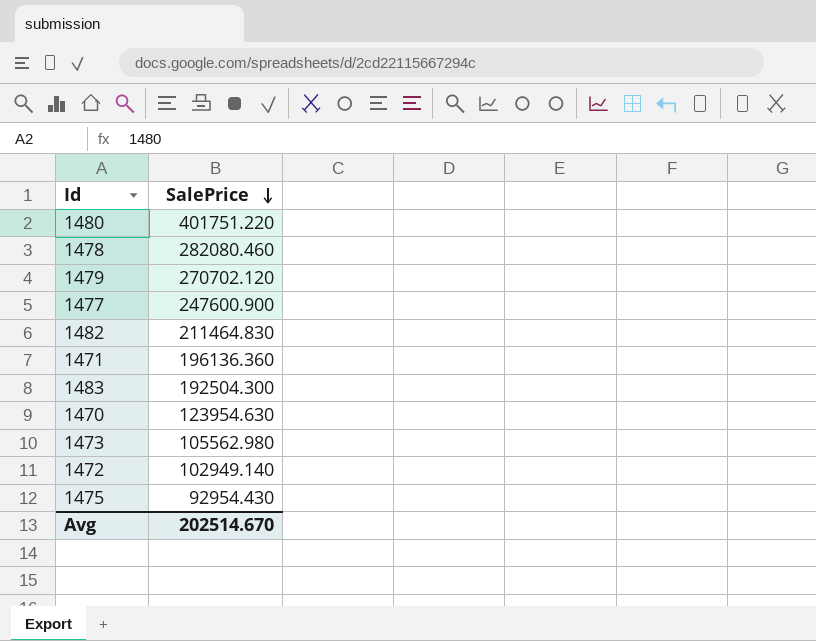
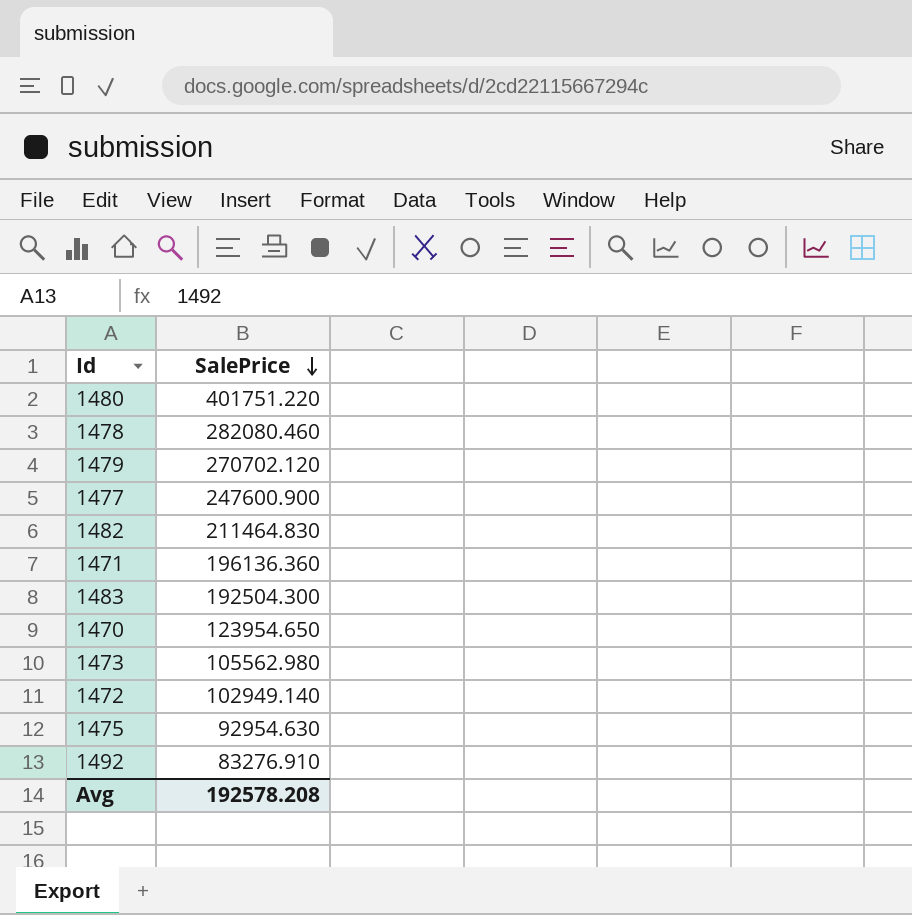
1470 | SalePrice: 123954.630 -> 123954.650
1475 | SalePrice: 92954.430 -> 92954.630
row 1492: none -> 83276.910
Avg | SalePrice: 202514.670 -> 192578.208

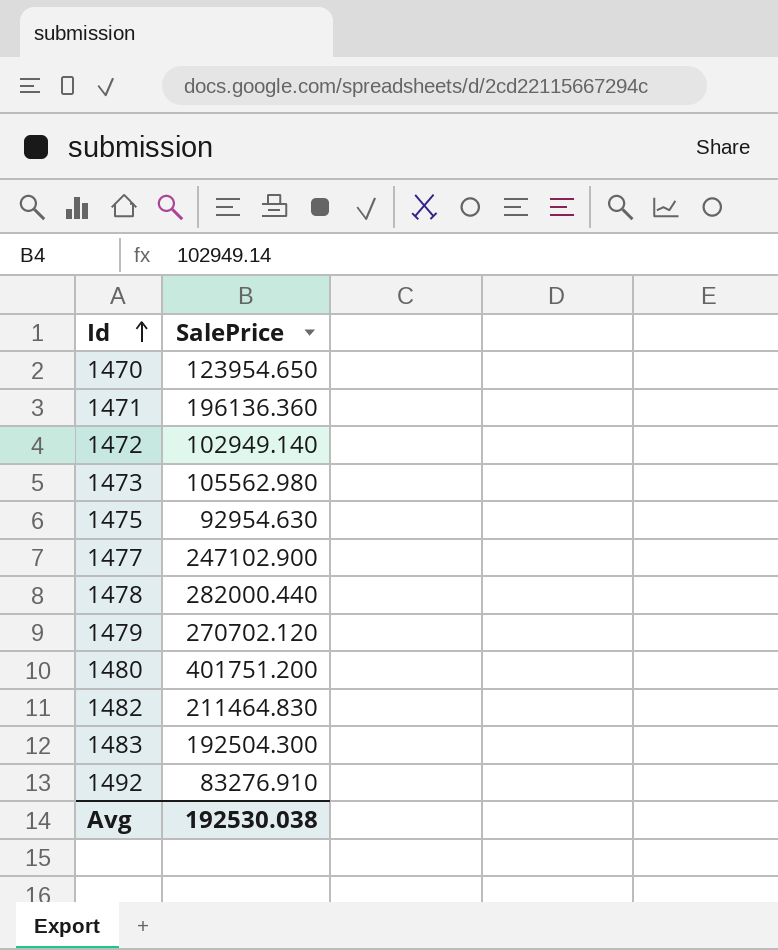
row order: SalePrice descending -> Id ascending
1477 | SalePrice: 247600.900 -> 247102.900
1478 | SalePrice: 282080.460 -> 282000.440
1480 | SalePrice: 401751.220 -> 401751.200
Avg | SalePrice: 192578.208 -> 192530.038

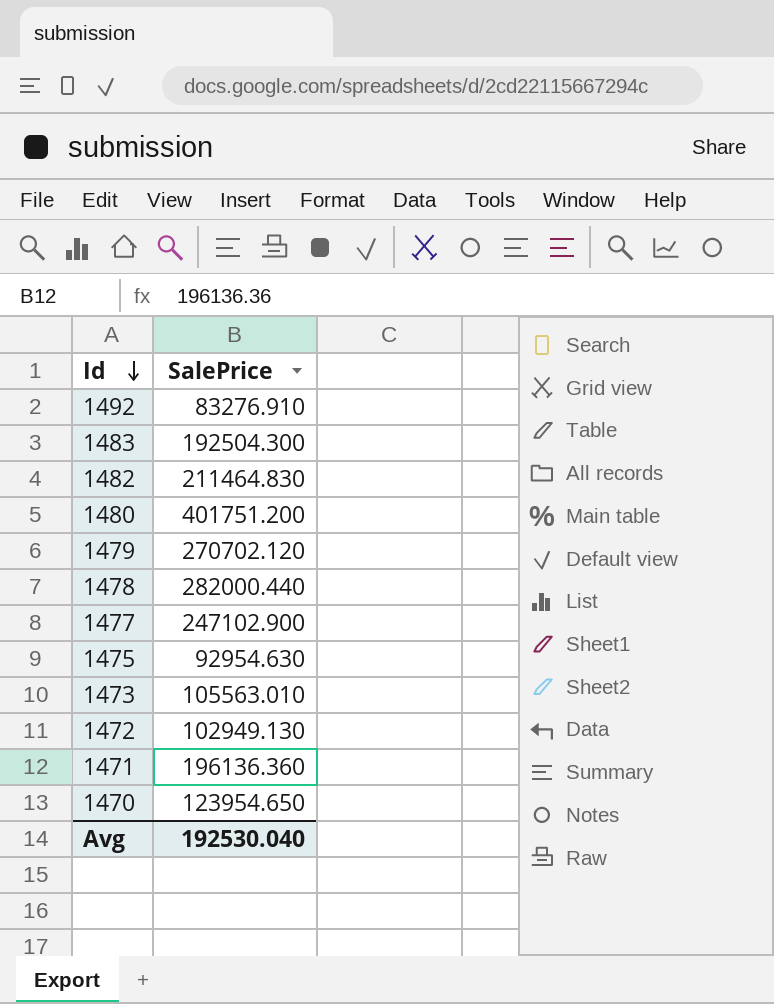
row order: Id ascending -> Id descending
1473 | SalePrice: 105562.980 -> 105563.010
1472 | SalePrice: 102949.140 -> 102949.130
Avg | SalePrice: 192530.038 -> 192530.040

